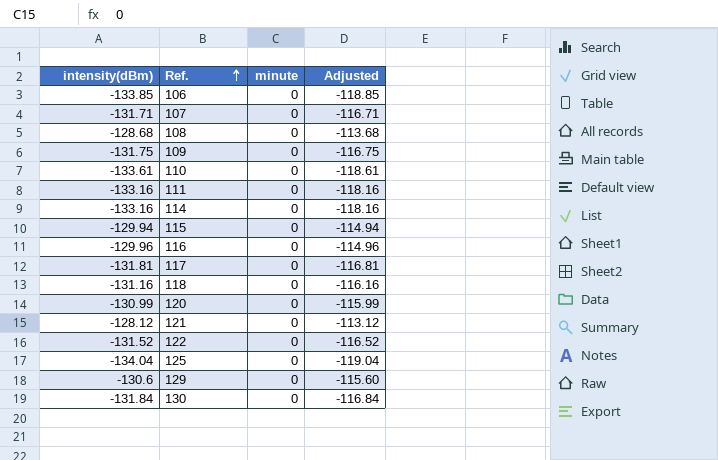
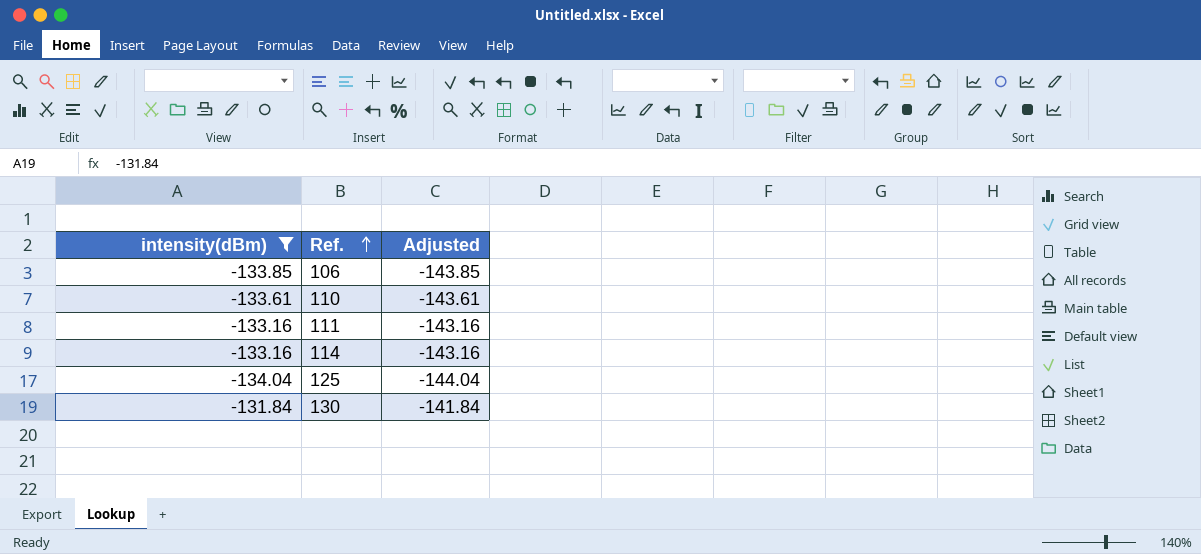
filter: none -> intensity(dBm) <= -131.84
column minute | position: 3 -> none
column Adjusted | formula: [intensity(dBm)] + 15 -> [intensity(dBm)] - 10

